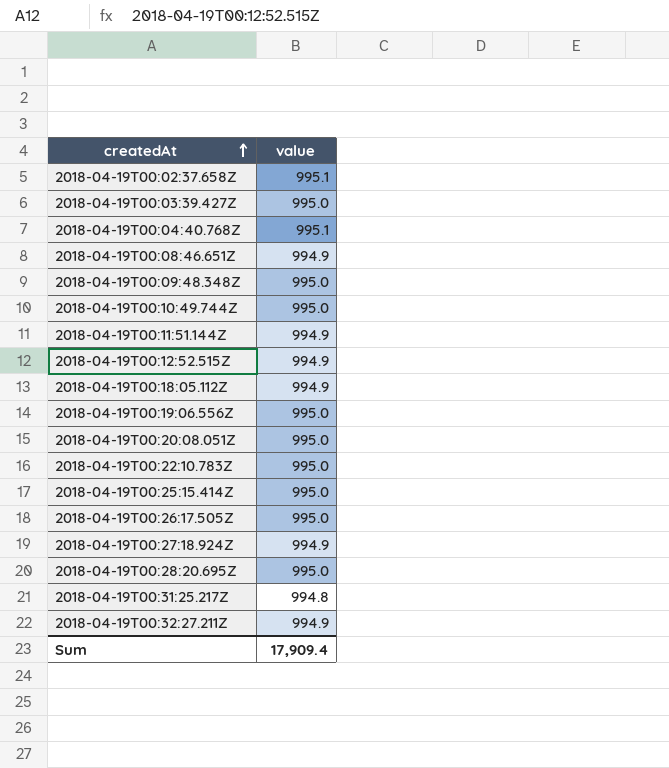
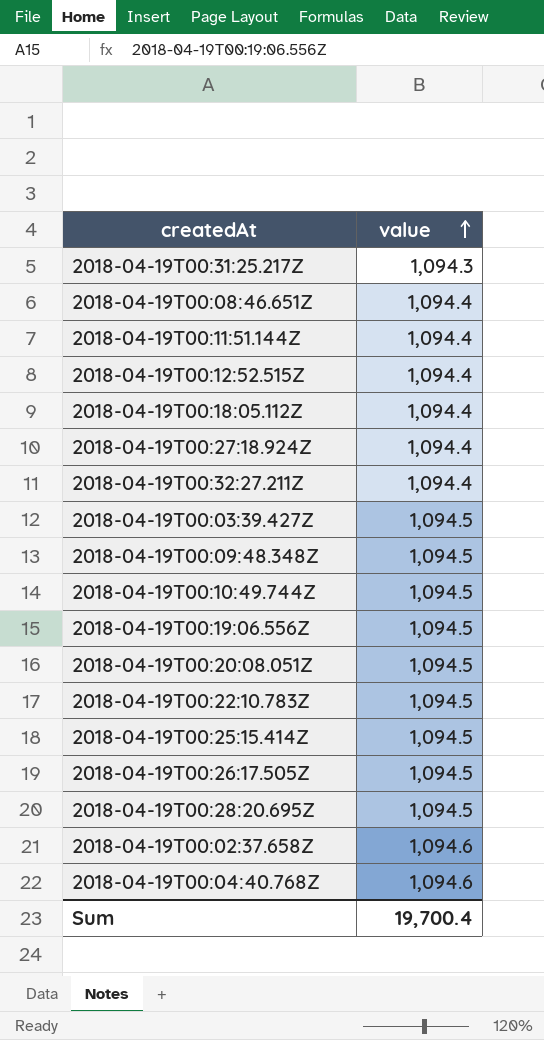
row order: createdAt ascending -> value ascending
2018-04-19T00:31:25.217Z | value: 994.8 -> 1,094.3
2018-04-19T00:08:46.651Z | value: 994.9 -> 1,094.4
2018-04-19T00:11:51.144Z | value: 994.9 -> 1,094.4
2018-04-19T00:12:52.515Z | value: 994.9 -> 1,094.4
2018-04-19T00:18:05.112Z | value: 994.9 -> 1,094.4
2018-04-19T00:27:18.924Z | value: 994.9 -> 1,094.4
2018-04-19T00:32:27.211Z | value: 994.9 -> 1,094.4
2018-04-19T00:03:39.427Z | value: 995.0 -> 1,094.5
2018-04-19T00:09:48.348Z | value: 995.0 -> 1,094.5
2018-04-19T00:10:49.744Z | value: 995.0 -> 1,094.5
2018-04-19T00:19:06.556Z | value: 995.0 -> 1,094.5
2018-04-19T00:20:08.051Z | value: 995.0 -> 1,094.5
2018-04-19T00:22:10.783Z | value: 995.0 -> 1,094.5
2018-04-19T00:25:15.414Z | value: 995.0 -> 1,094.5
2018-04-19T00:26:17.505Z | value: 995.0 -> 1,094.5
2018-04-19T00:28:20.695Z | value: 995.0 -> 1,094.5
2018-04-19T00:02:37.658Z | value: 995.1 -> 1,094.6
2018-04-19T00:04:40.768Z | value: 995.1 -> 1,094.6
Sum | value: 17,909.4 -> 19,700.4

